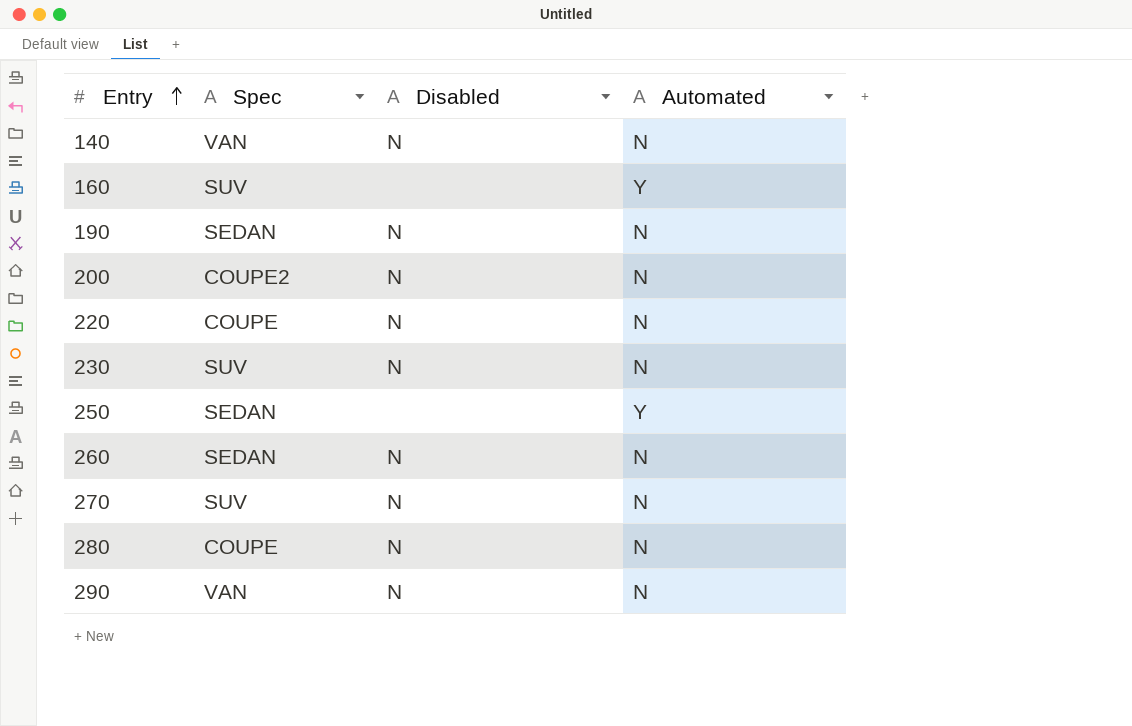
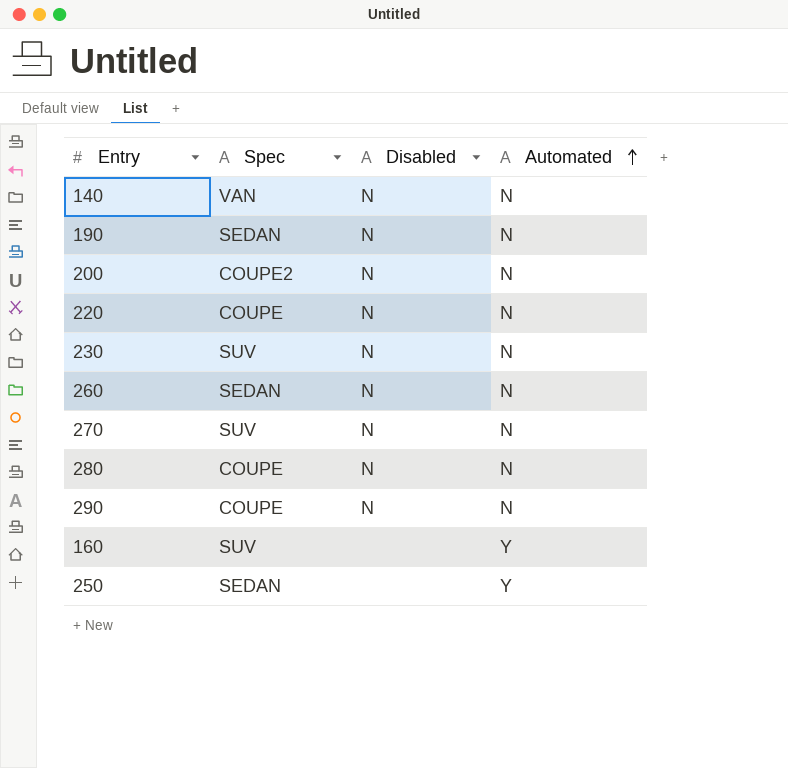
row order: Entry ascending -> Automated ascending
290 | Spec: VAN -> COUPE

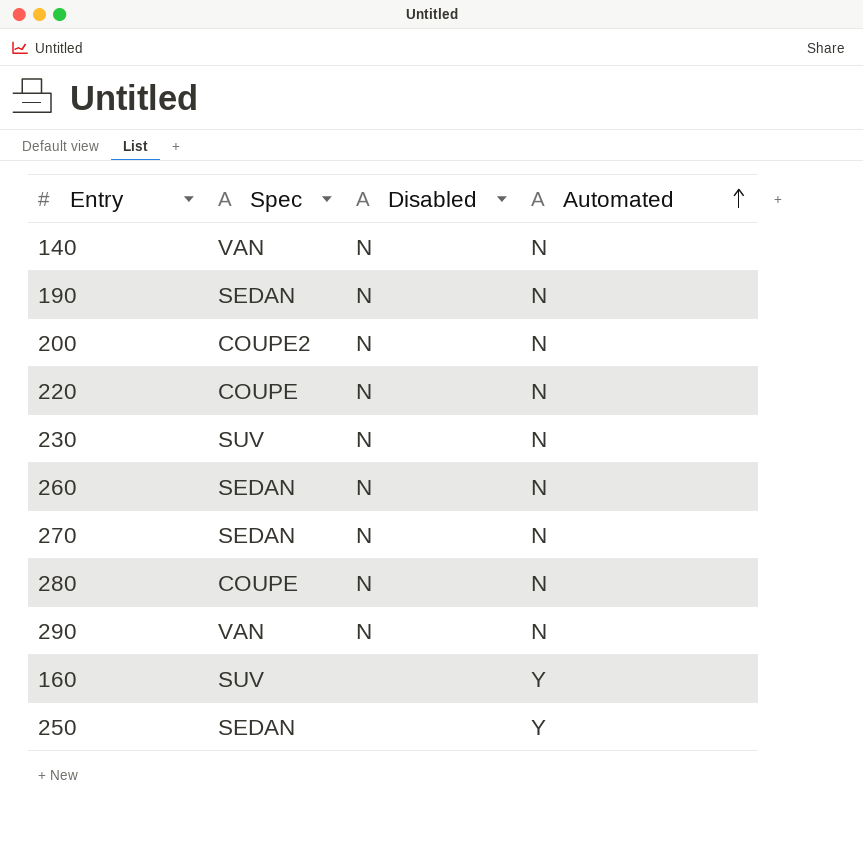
270 | Spec: SUV -> SEDAN
290 | Spec: COUPE -> VAN

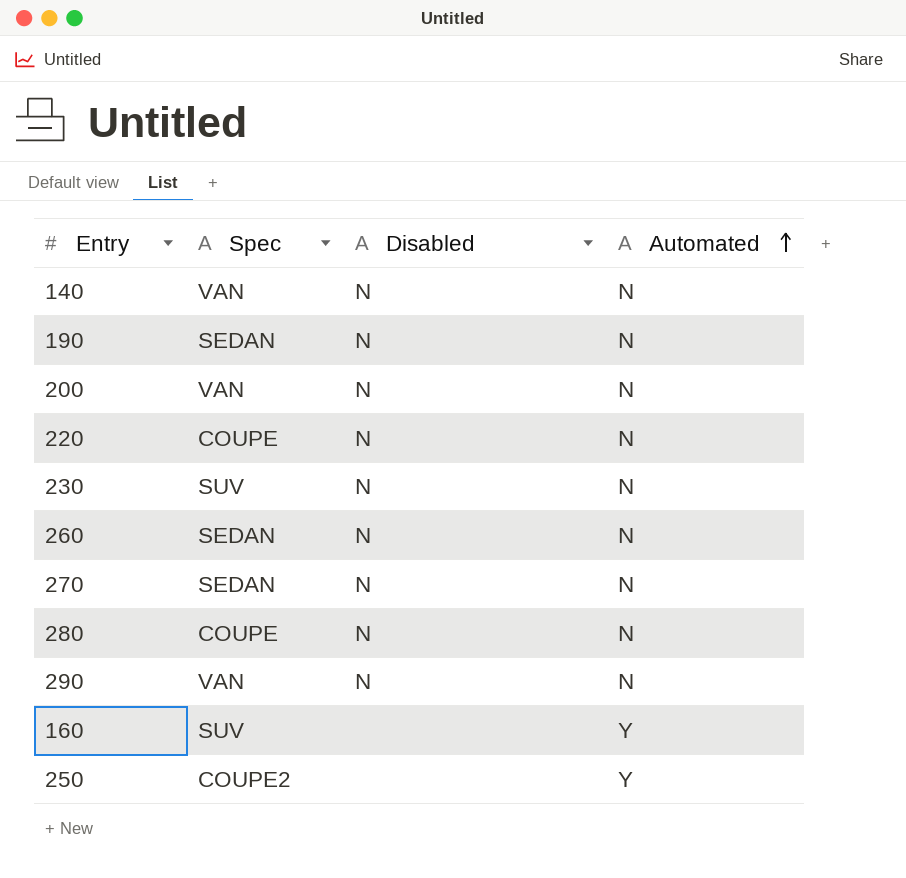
200 | Spec: COUPE2 -> VAN
250 | Spec: SEDAN -> COUPE2

